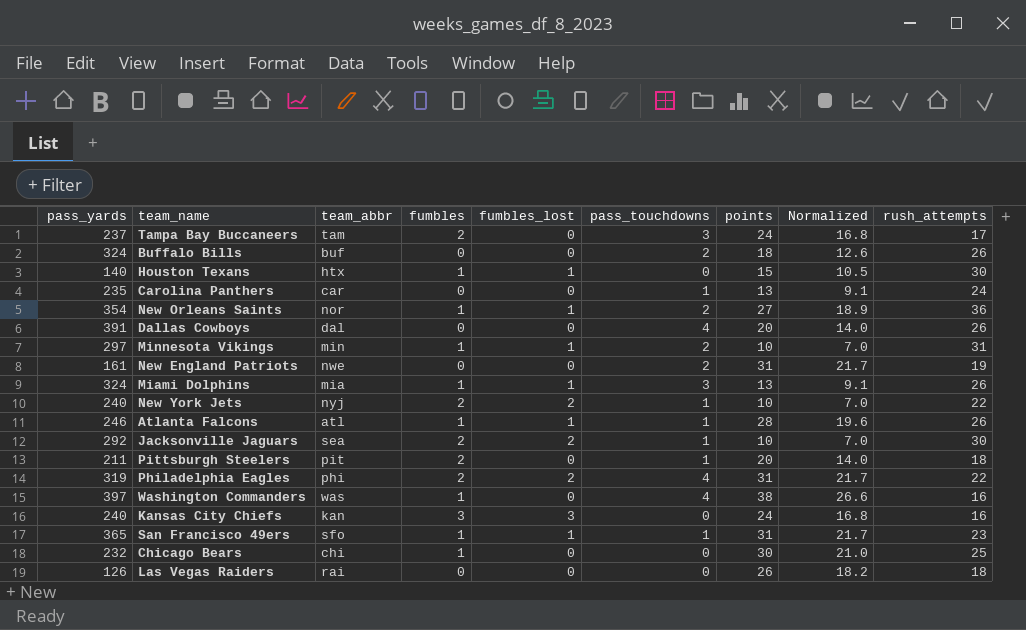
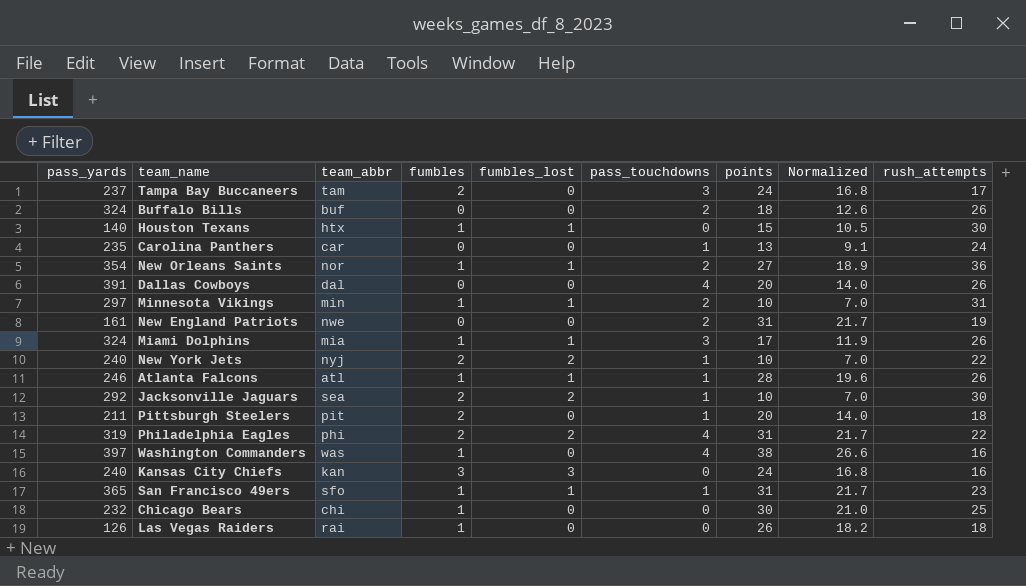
Miami Dolphins | points: 13 -> 17
Miami Dolphins | Normalized: 9.1 -> 11.9
Las Vegas Raiders | fumbles: 0 -> 1

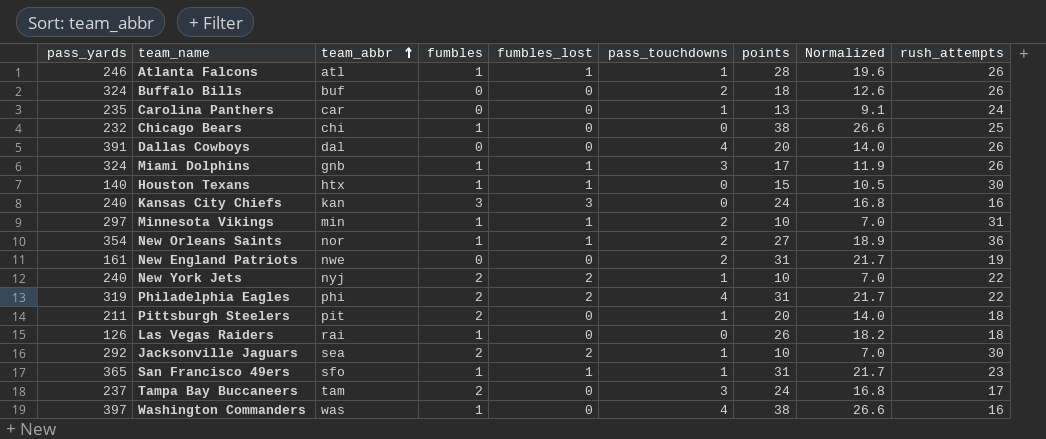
row order: none -> team_abbr ascending
Chicago Bears | points: 30 -> 38
Chicago Bears | Normalized: 21.0 -> 26.6
Miami Dolphins | team_abbr: mia -> gnb

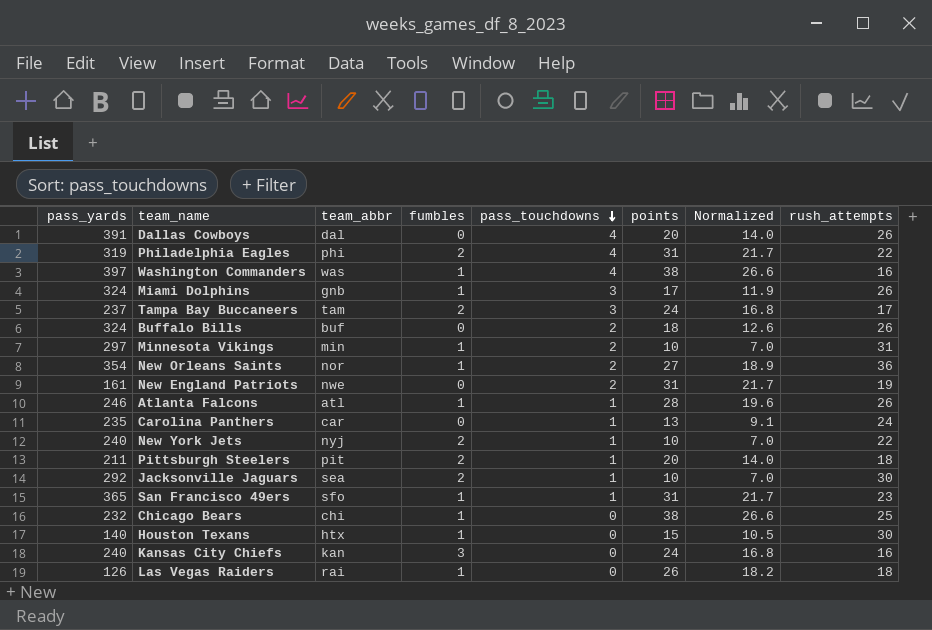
row order: team_abbr ascending -> pass_touchdowns descending
column fumbles_lost | position: 5 -> none

